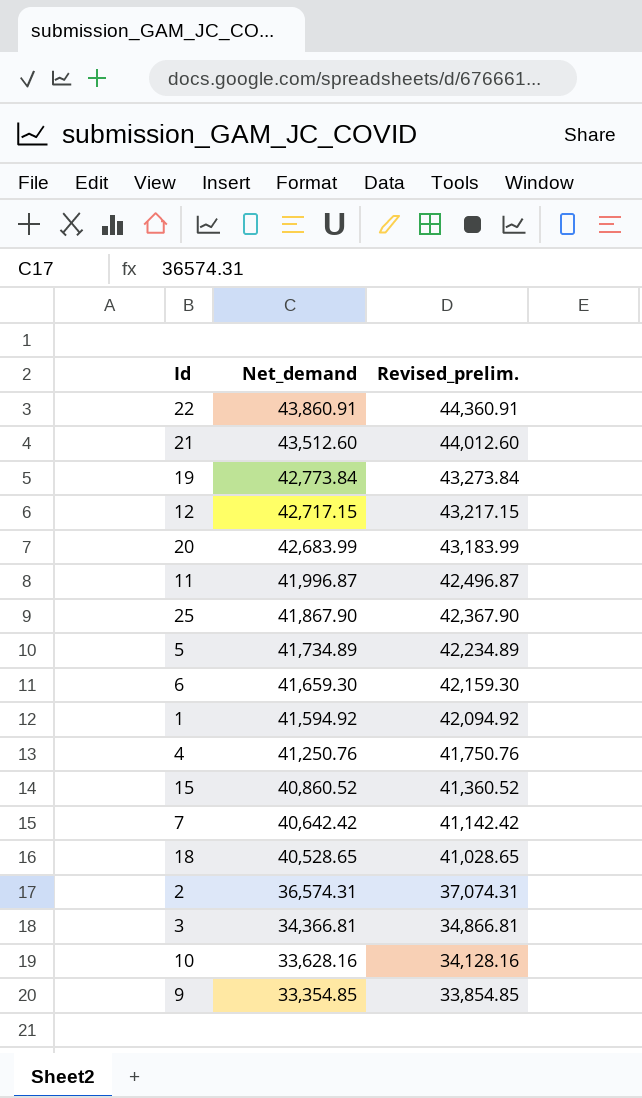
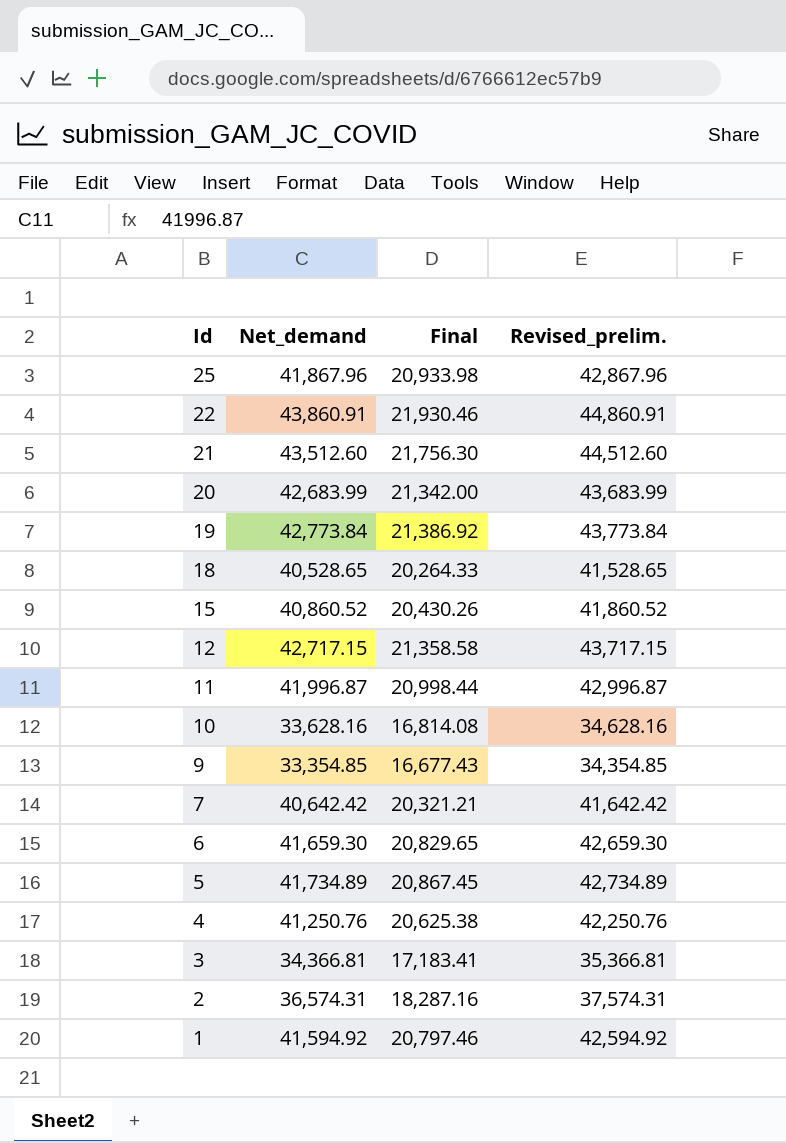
row order: Net_demand descending -> Id descending
column Final | formula: none -> [Net_demand] * 0.5
column Revised_prelim. | formula: [Net_demand] + 500 -> [Net_demand] + 1000
25 | Net_demand: 41,867.90 -> 41,867.96

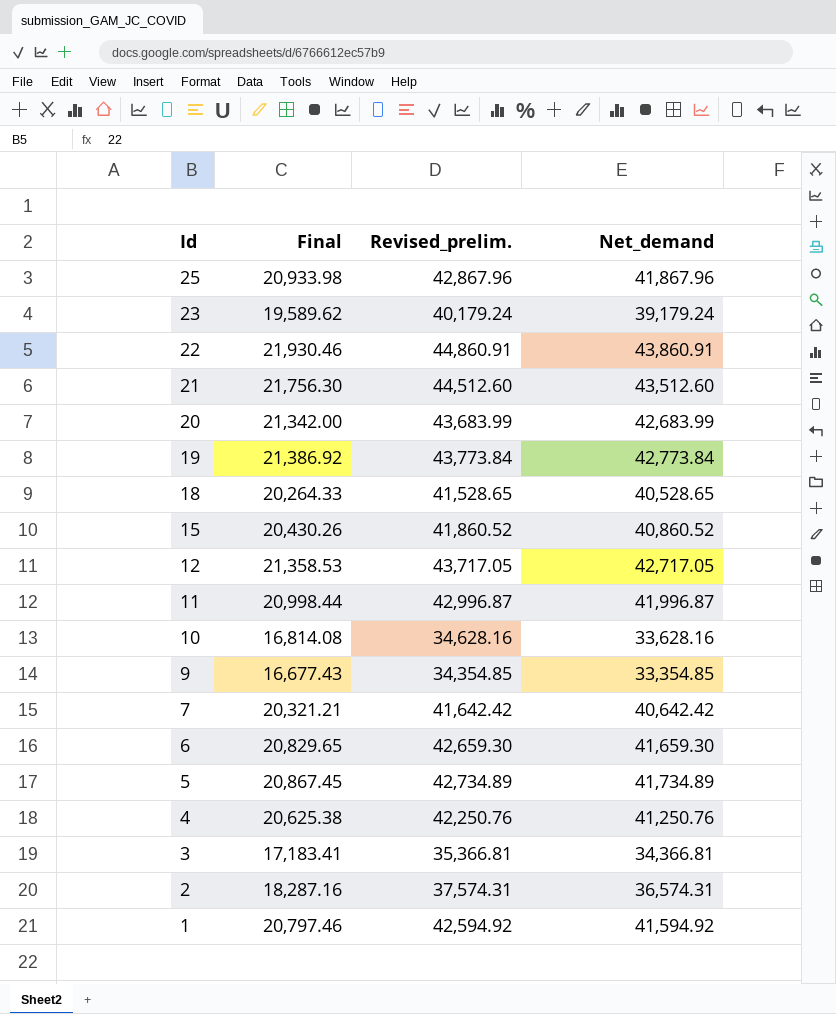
column Net_demand | position: 2 -> 4
row 23: none -> 19,589.62 | 40,179.24 | 39,179.24
12 | Final: 21,358.58 -> 21,358.53
12 | Revised_prelim.: 43,717.15 -> 43,717.05
12 | Net_demand: 42,717.15 -> 42,717.05

